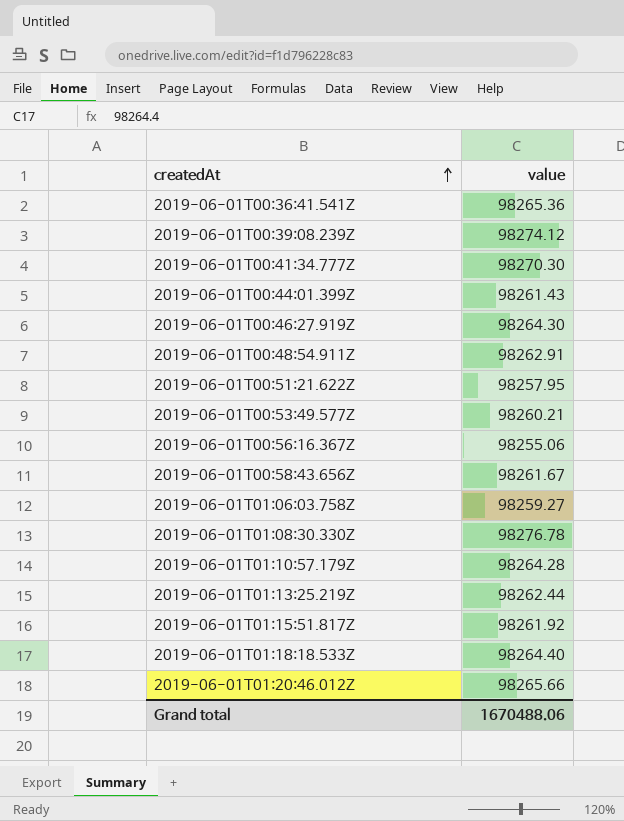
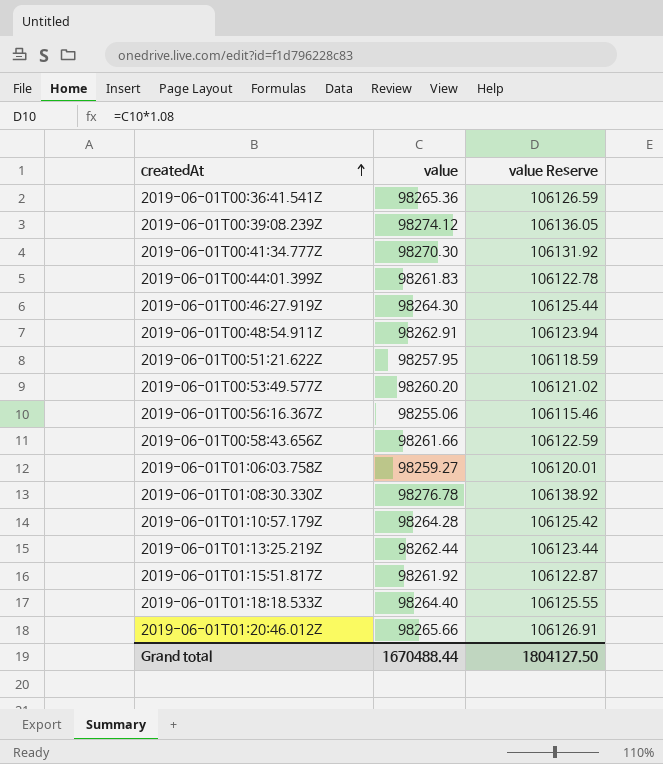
column value Reserve | formula: none -> [value] * 1.08
2019-06-01T00:44:01.399Z | value: 98261.43 -> 98261.83
2019-06-01T00:53:49.577Z | value: 98260.21 -> 98260.20
2019-06-01T00:58:43.656Z | value: 98261.67 -> 98261.66
Grand total | value: 1670488.06 -> 1670488.44

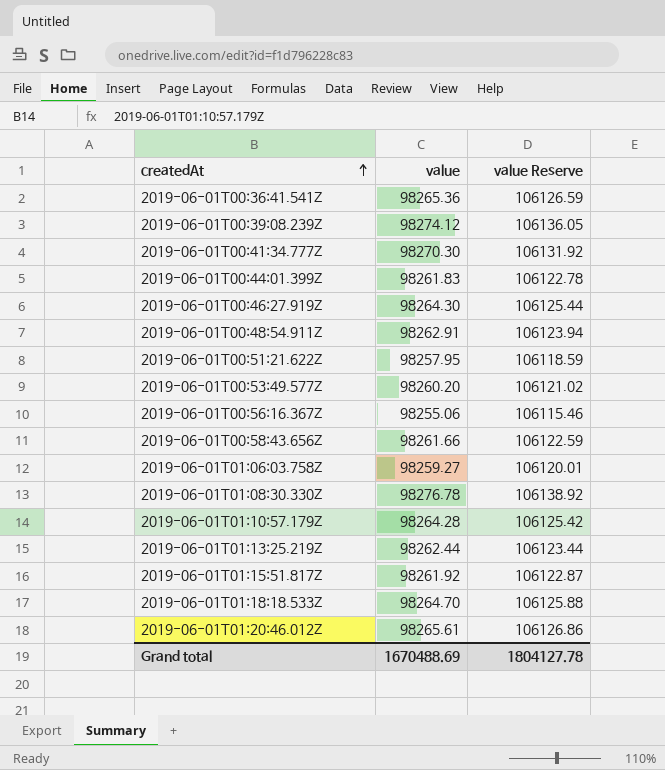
2019-06-01T01:18:18.533Z | value: 98264.40 -> 98264.70
2019-06-01T01:18:18.533Z | value Reserve: 106125.55 -> 106125.88
2019-06-01T01:20:46.012Z | value: 98265.66 -> 98265.61
2019-06-01T01:20:46.012Z | value Reserve: 106126.91 -> 106126.86
Grand total | value: 1670488.44 -> 1670488.69
Grand total | value Reserve: 1804127.50 -> 1804127.78

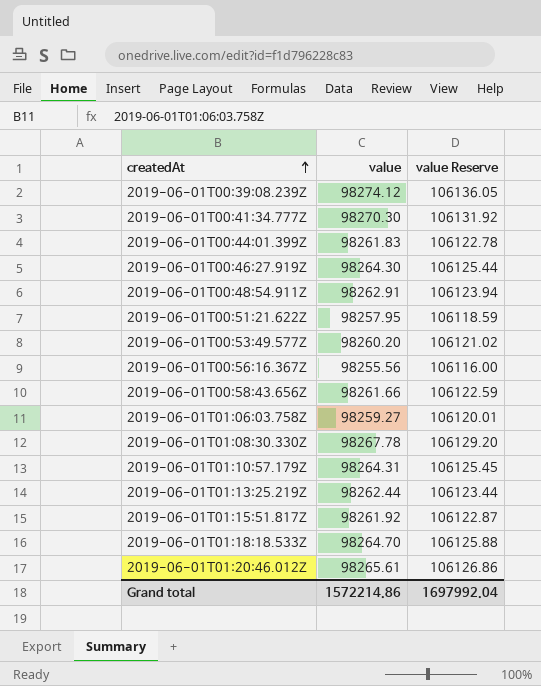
row 2019-06-01T00:36:41.541Z: 98265.36 | 106126.59 -> none
2019-06-01T00:56:16.367Z | value: 98255.06 -> 98255.56
2019-06-01T00:56:16.367Z | value Reserve: 106115.46 -> 106116.00
2019-06-01T01:08:30.330Z | value: 98276.78 -> 98267.78
2019-06-01T01:08:30.330Z | value Reserve: 106138.92 -> 106129.20
2019-06-01T01:10:57.179Z | value: 98264.28 -> 98264.31
2019-06-01T01:10:57.179Z | value Reserve: 106125.42 -> 106125.45
Grand total | value: 1670488.69 -> 1572214.86
Grand total | value Reserve: 1804127.78 -> 1697992.04

